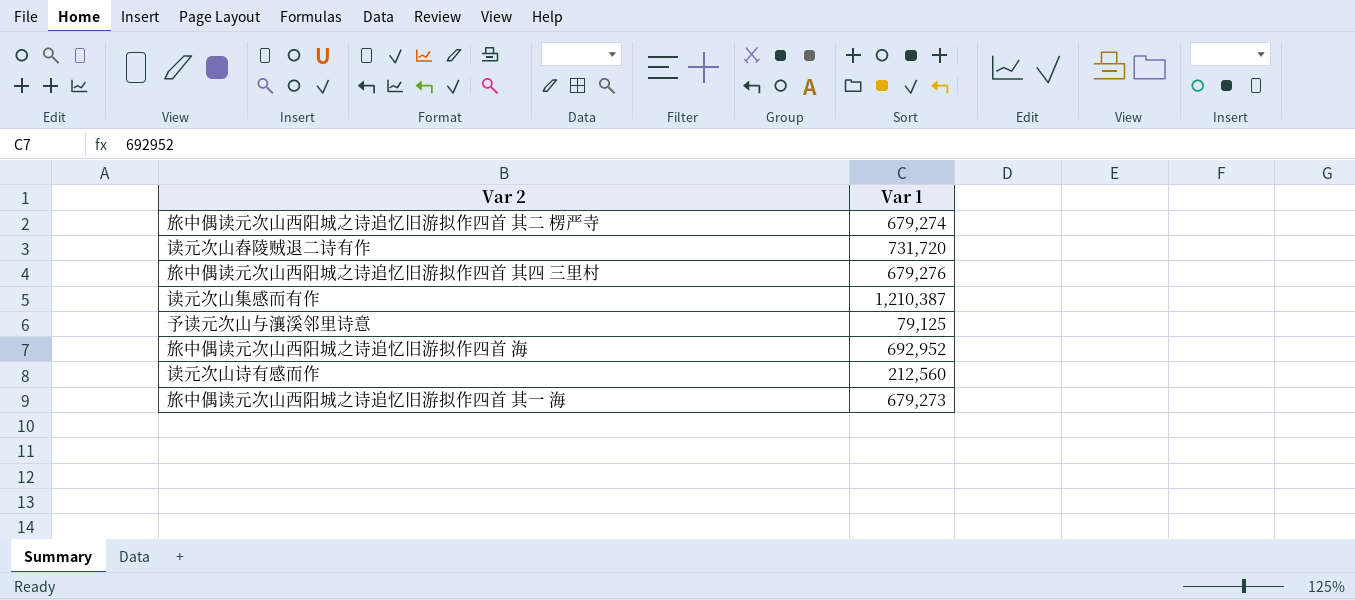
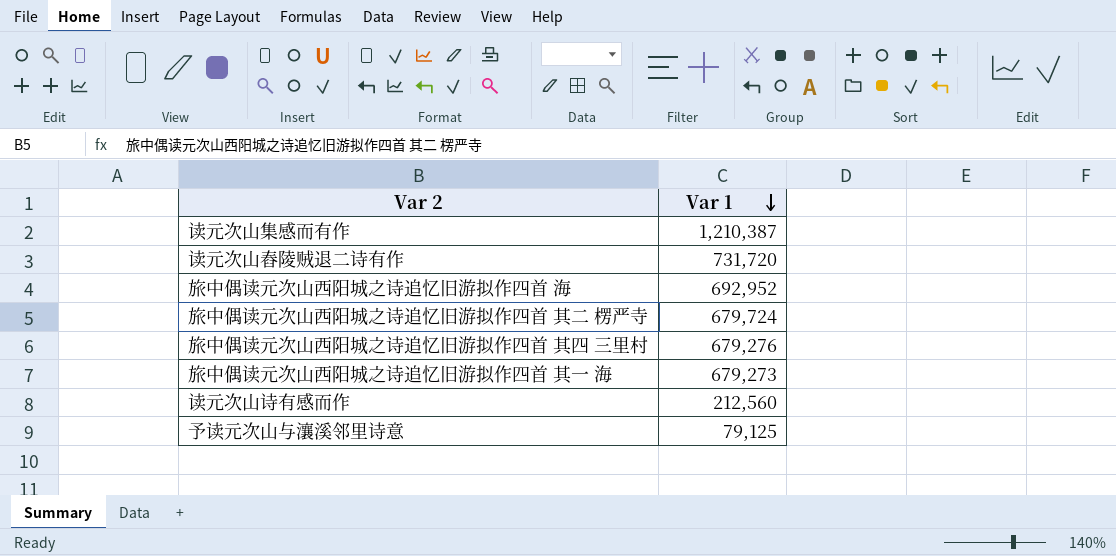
row order: none -> Var 1 descending
旅中偶读元次山西阳城之诗追忆旧游拟作四首 其二 楞严寺 | Var 1: 679,274 -> 679,724

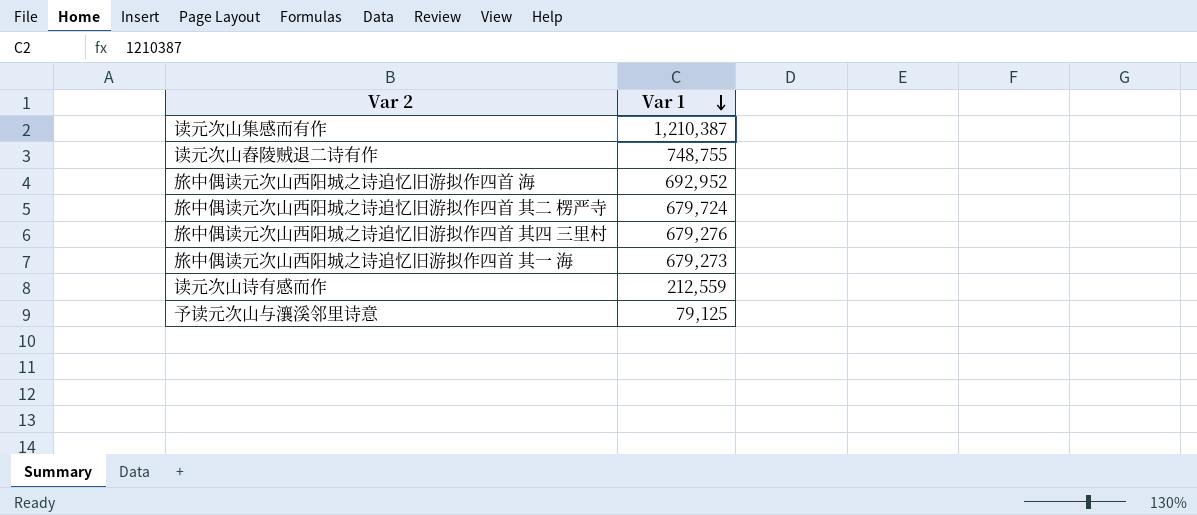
读元次山舂陵贼退二诗有作 | Var 1: 731,720 -> 748,755
读元次山诗有感而作 | Var 1: 212,560 -> 212,559

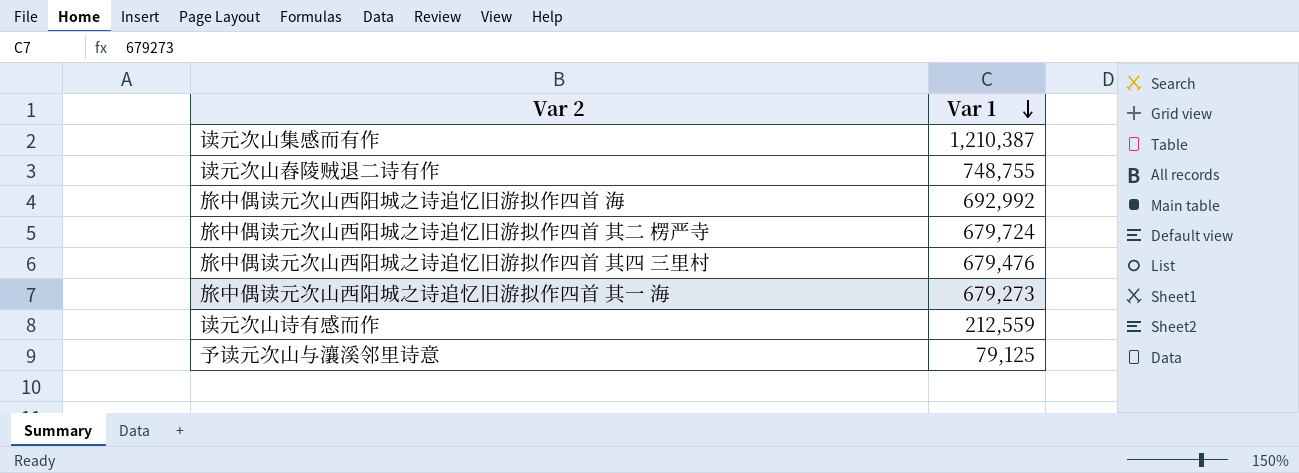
旅中偶读元次山西阳城之诗追忆旧游拟作四首 海 | Var 1: 692,952 -> 692,992
旅中偶读元次山西阳城之诗追忆旧游拟作四首 其四 三里村 | Var 1: 679,276 -> 679,476

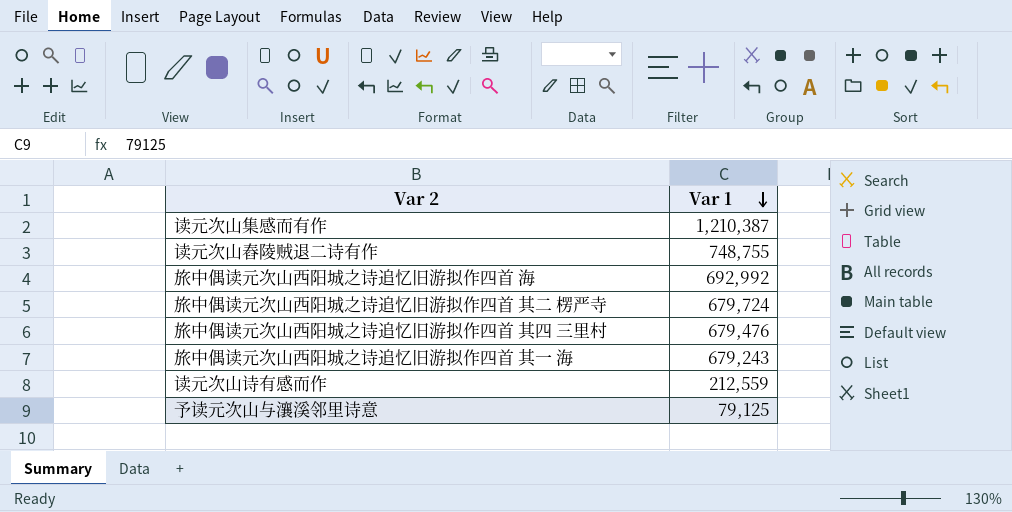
旅中偶读元次山西阳城之诗追忆旧游拟作四首 其一 海 | Var 1: 679,273 -> 679,243

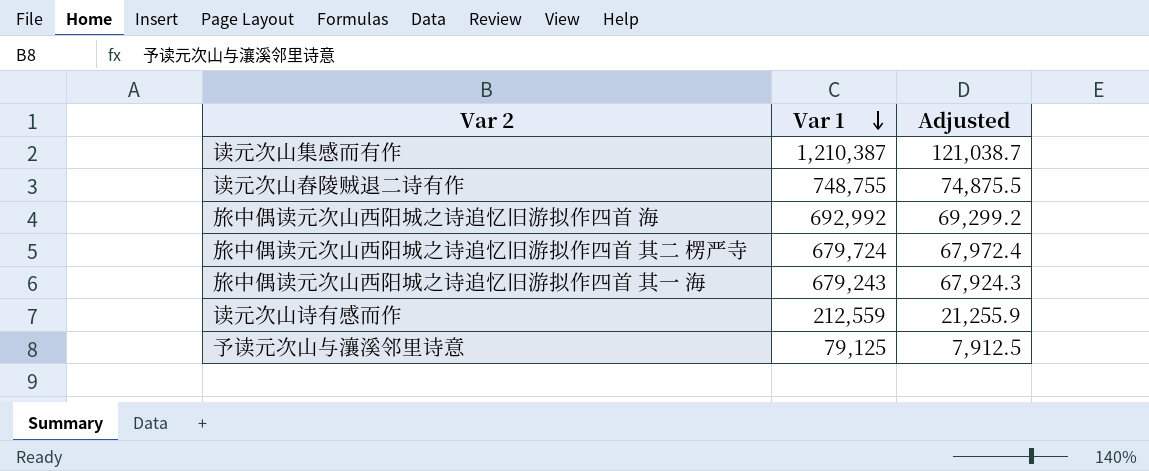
column Adjusted | formula: none -> [Var 1] * 0.1
row 旅中偶读元次山西阳城之诗追忆旧游拟作四首 其四 三里村: 679,476 -> none

